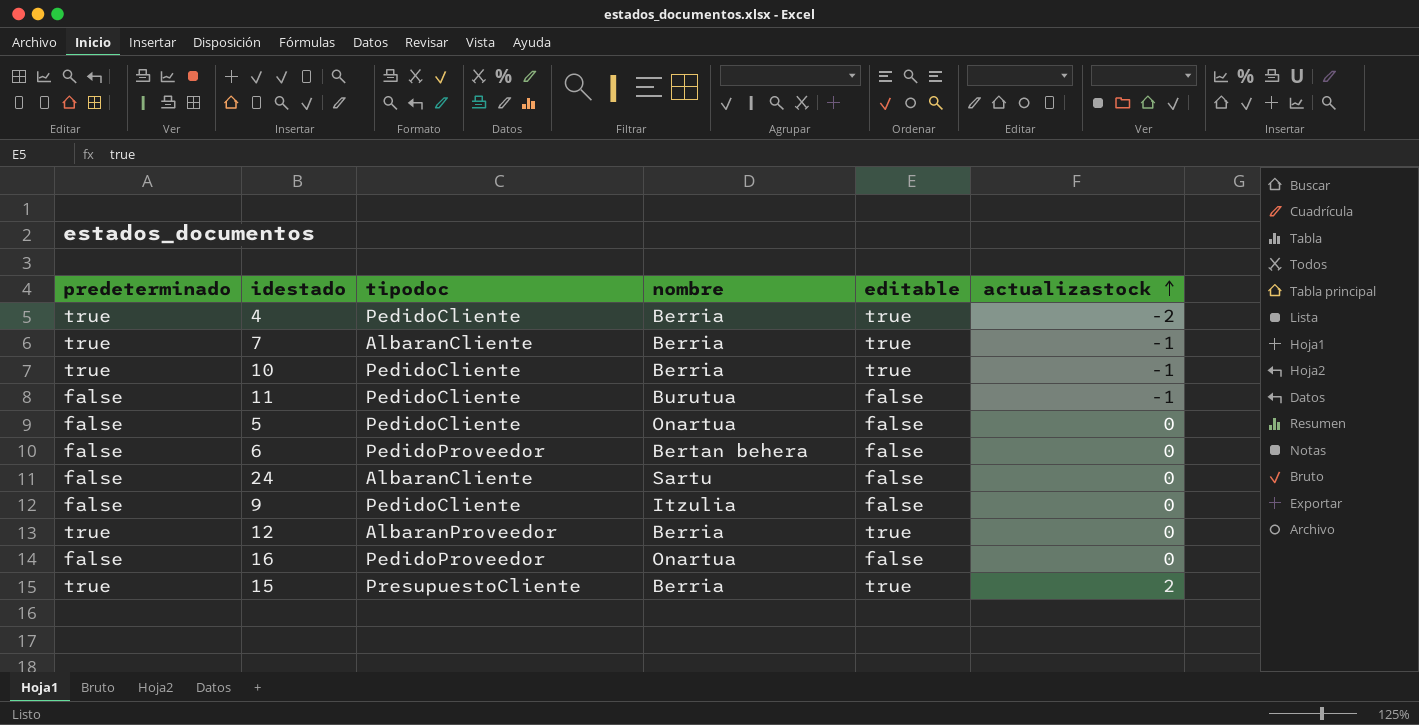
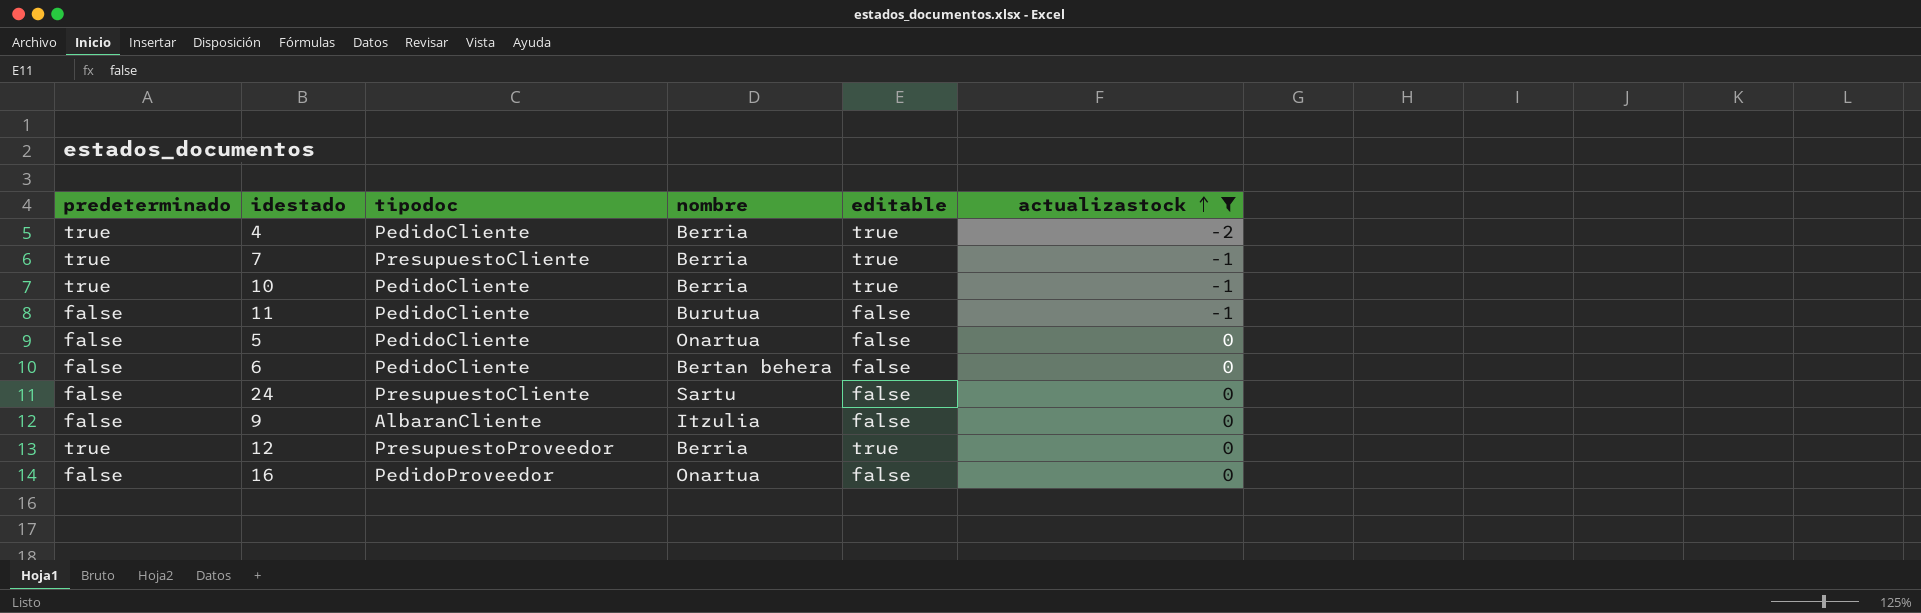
filter: none -> actualizastock != 2
7 | tipodoc: AlbaranCliente -> PresupuestoCliente
6 | tipodoc: PedidoProveedor -> PedidoCliente
24 | tipodoc: AlbaranCliente -> PresupuestoCliente
9 | tipodoc: PedidoCliente -> AlbaranCliente
12 | tipodoc: AlbaranProveedor -> PresupuestoProveedor

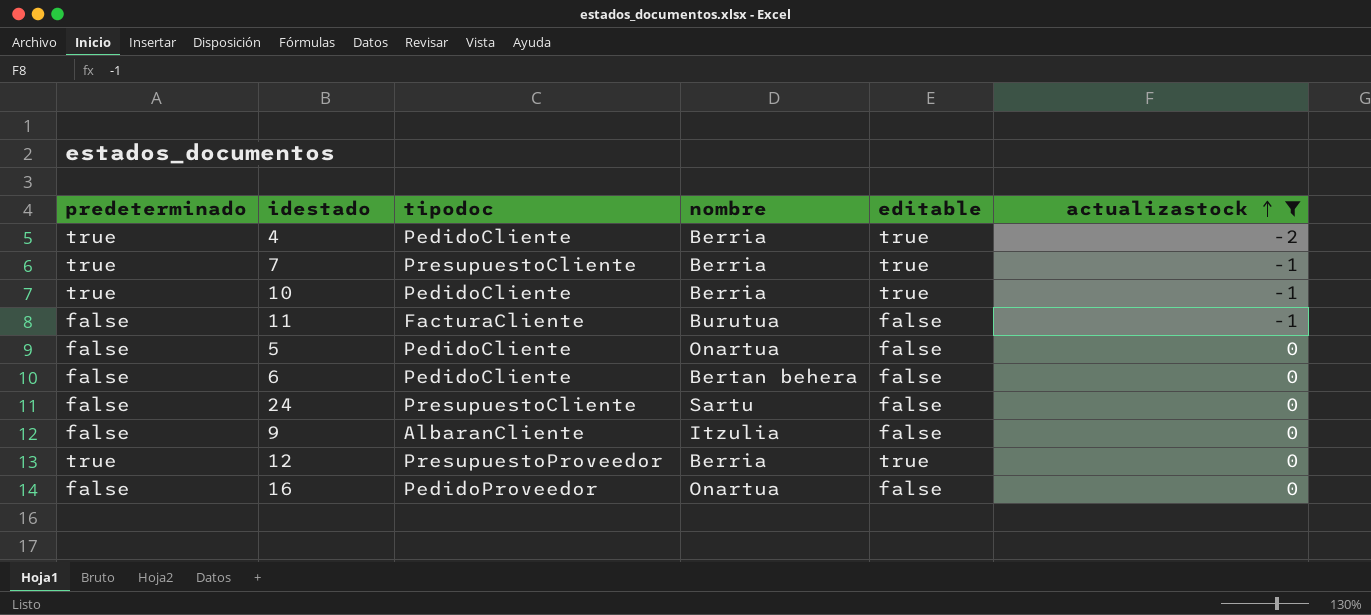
11 | tipodoc: PedidoCliente -> FacturaCliente

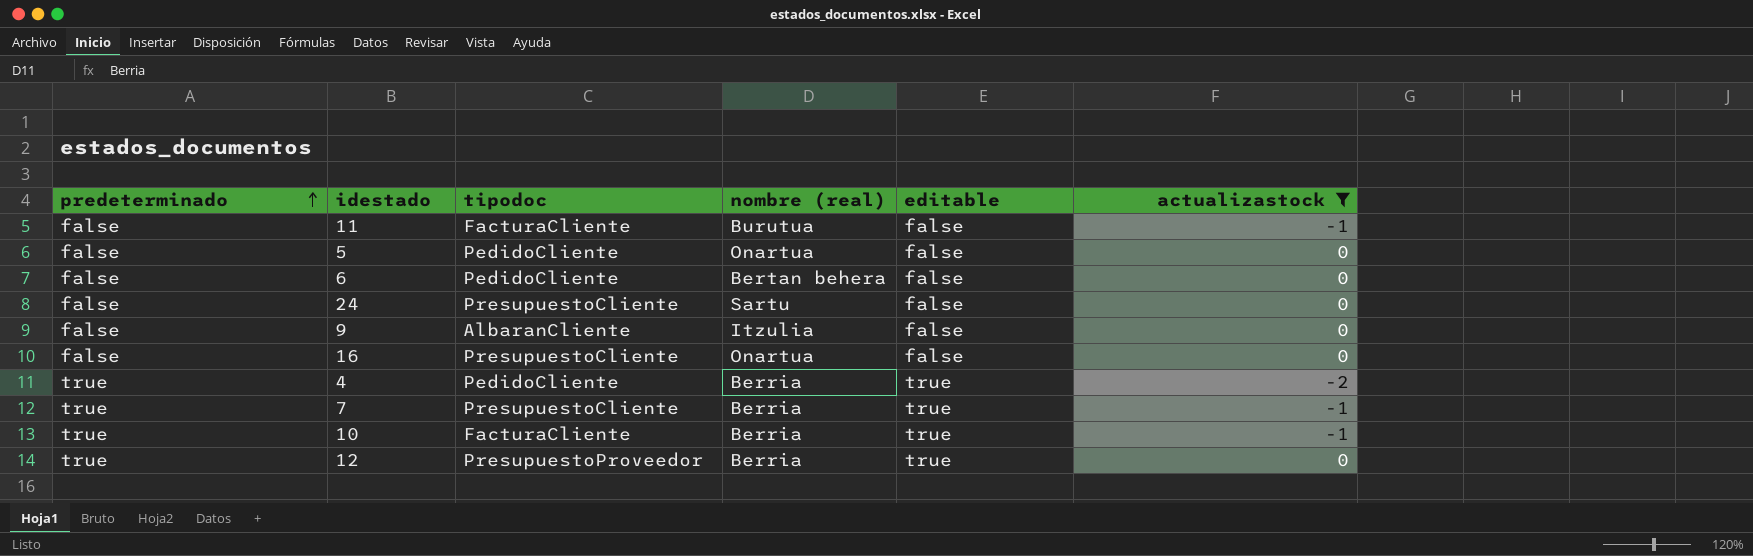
row order: actualizastock ascending -> predeterminado ascending
column name: nombre -> nombre (real)
16 | tipodoc: PedidoProveedor -> PresupuestoCliente
10 | tipodoc: PedidoCliente -> FacturaCliente

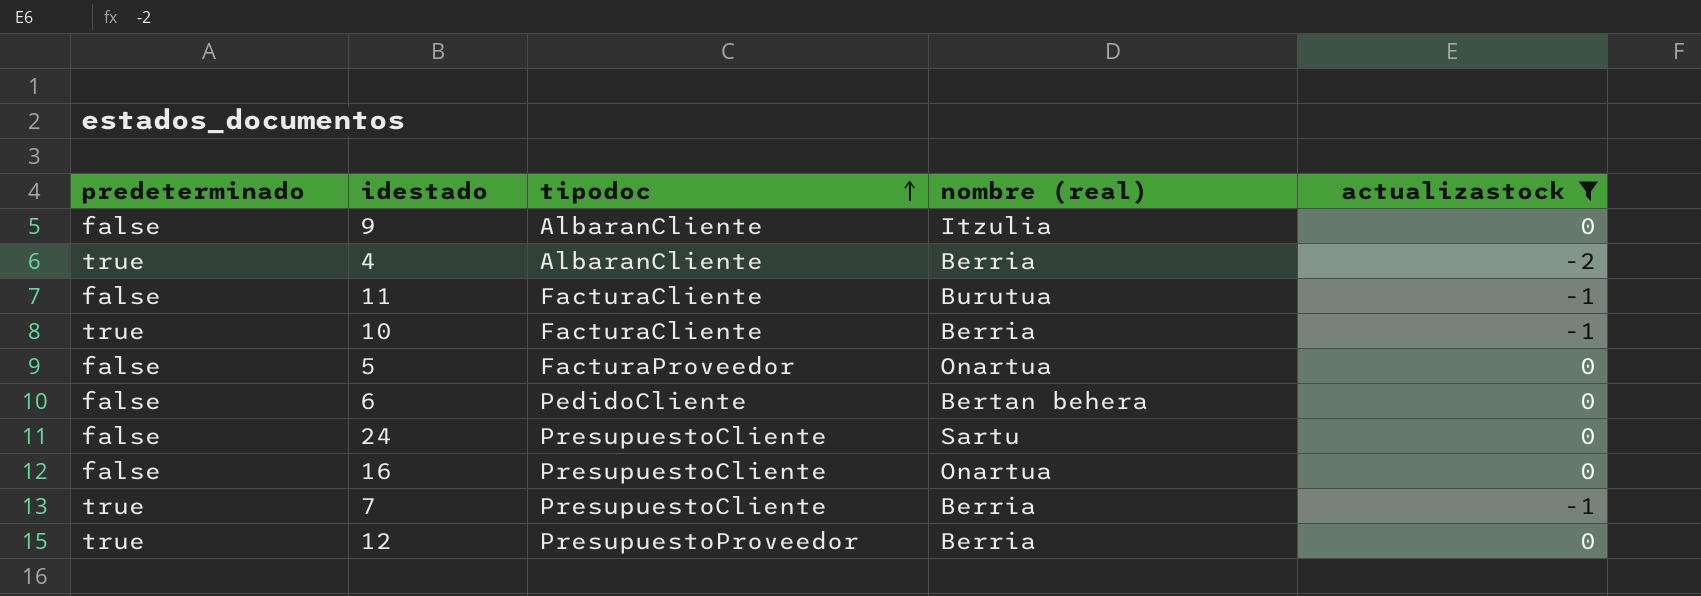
row order: predeterminado ascending -> tipodoc ascending
column editable | position: 5 -> none
4 | tipodoc: PedidoCliente -> AlbaranCliente
5 | tipodoc: PedidoCliente -> FacturaProveedor

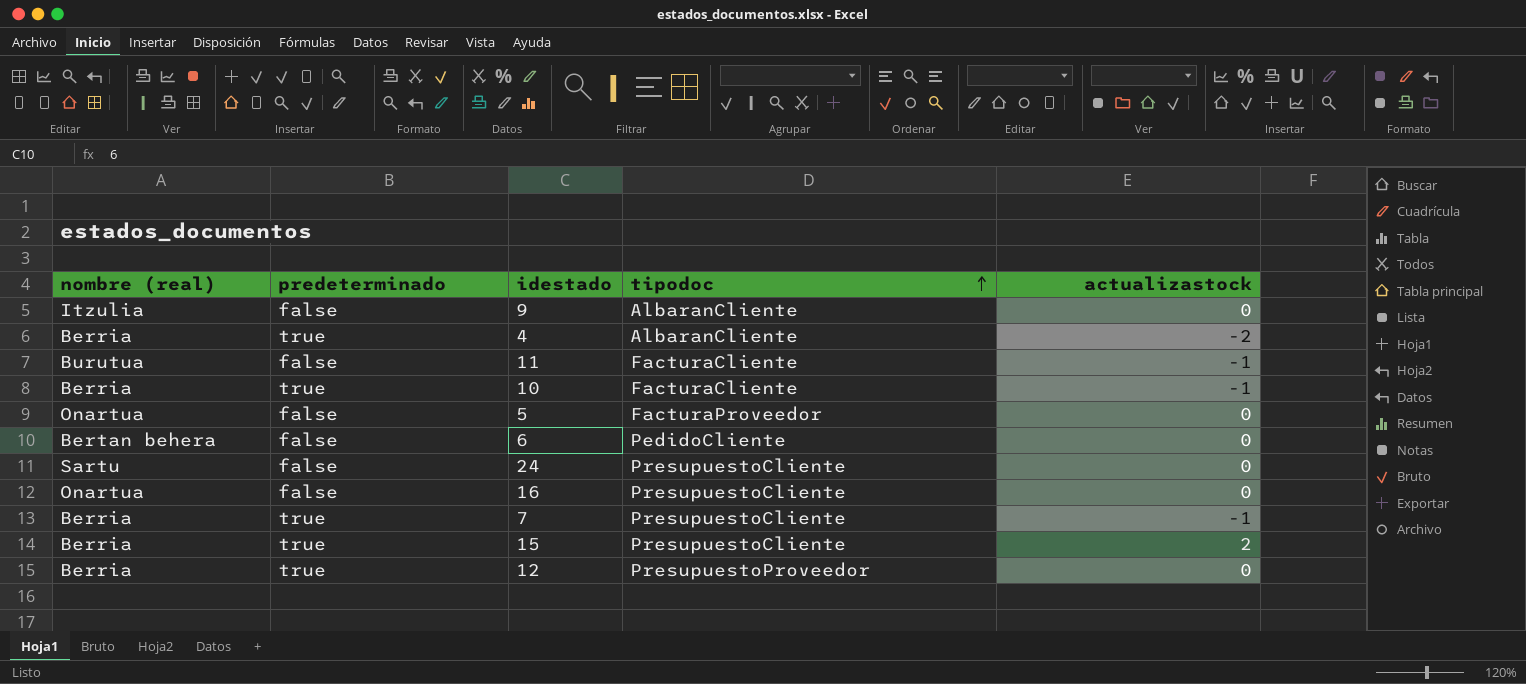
filter: actualizastock != 2 -> none
column nombre (real) | position: 4 -> 1

